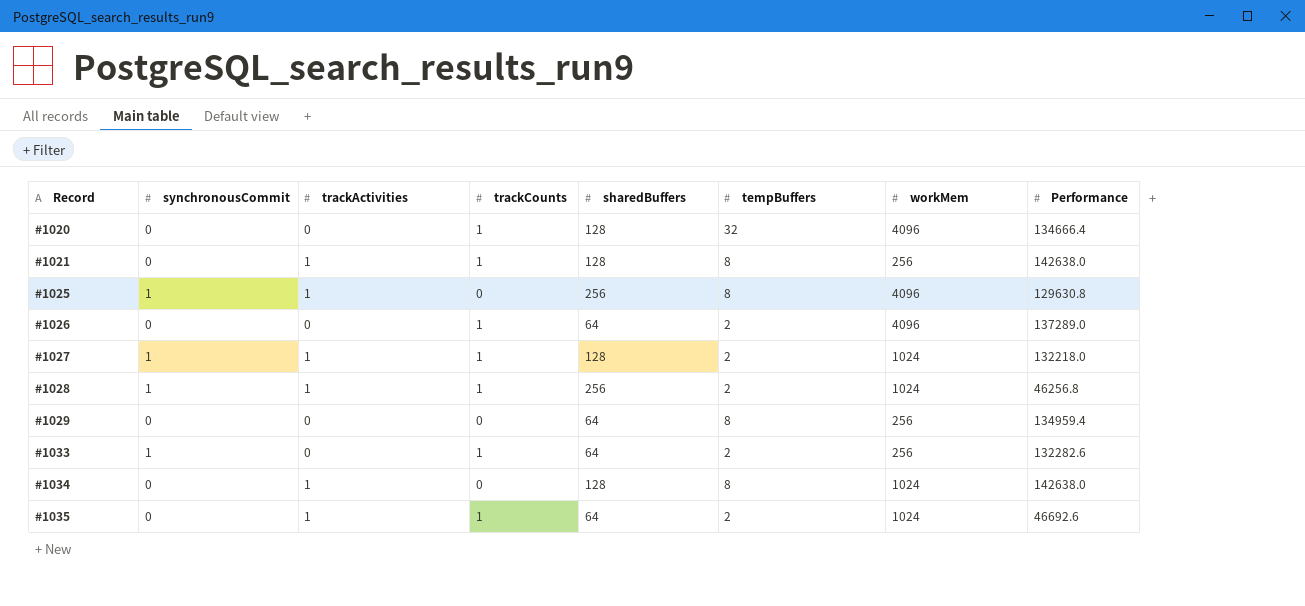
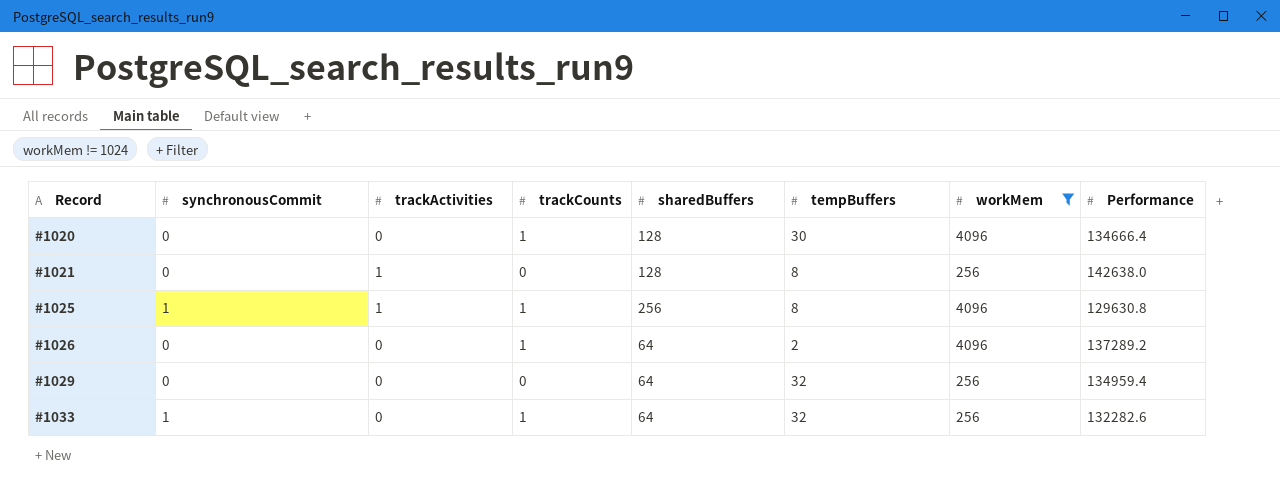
filter: none -> workMem != 1024
#1020 | tempBuffers: 32 -> 30
#1021 | trackCounts: 1 -> 0
#1025 | trackCounts: 0 -> 1
#1026 | Performance: 137289.0 -> 137289.2
#1029 | tempBuffers: 8 -> 32
#1033 | tempBuffers: 2 -> 32

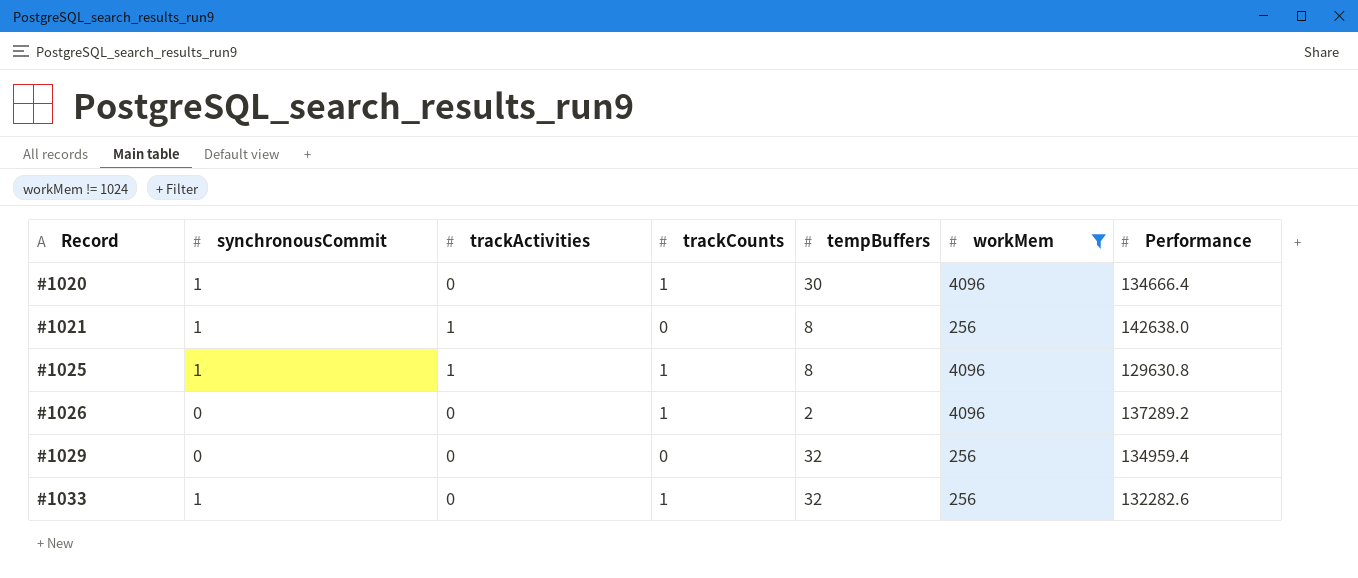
column sharedBuffers | position: 5 -> none
#1020 | synchronousCommit: 0 -> 1
#1021 | synchronousCommit: 0 -> 1

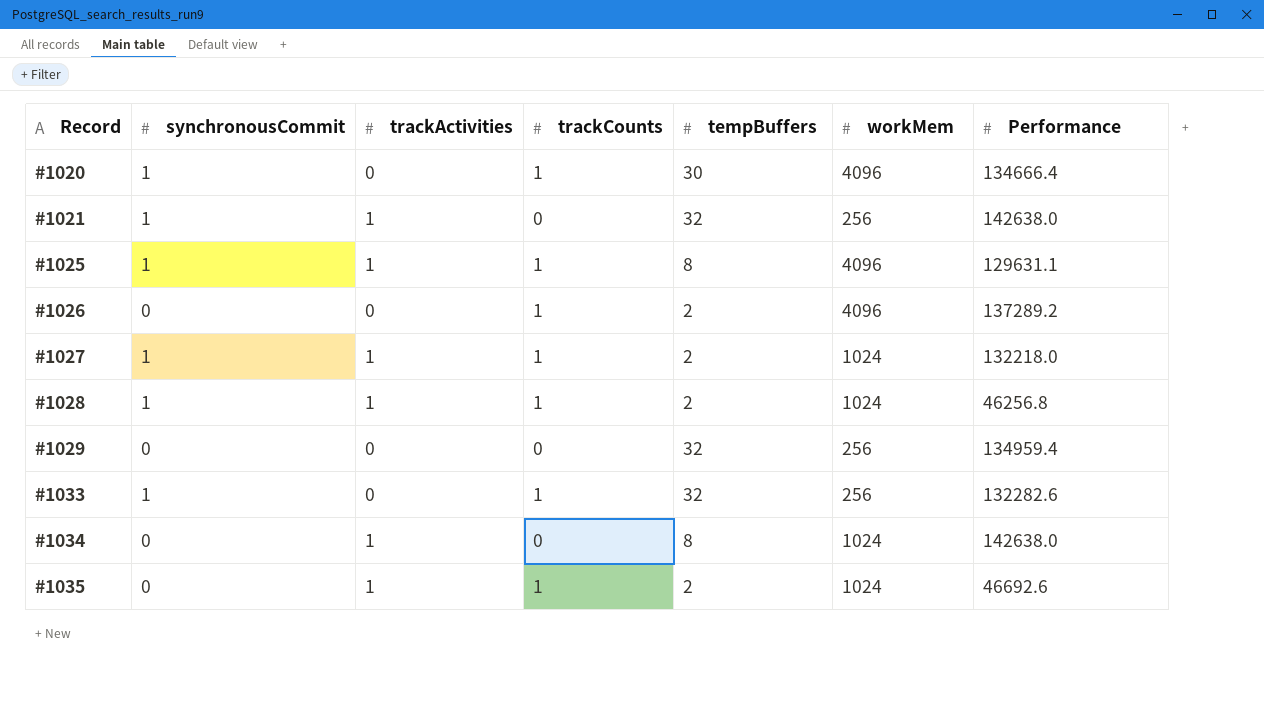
filter: workMem != 1024 -> none
#1021 | tempBuffers: 8 -> 32
#1025 | Performance: 129630.8 -> 129631.1

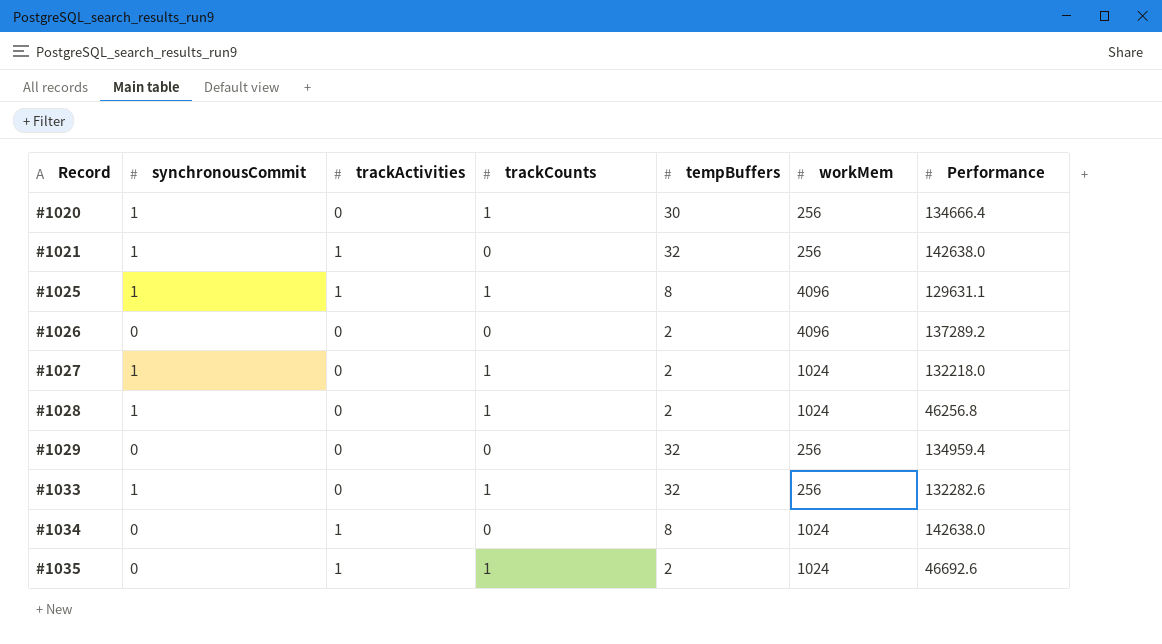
#1020 | workMem: 4096 -> 256
#1026 | trackCounts: 1 -> 0
#1027 | trackActivities: 1 -> 0
#1028 | trackActivities: 1 -> 0

